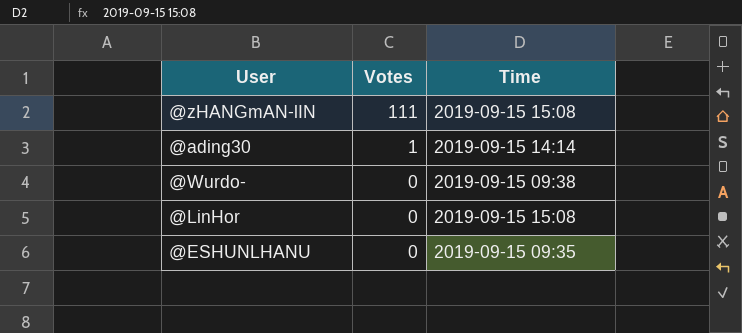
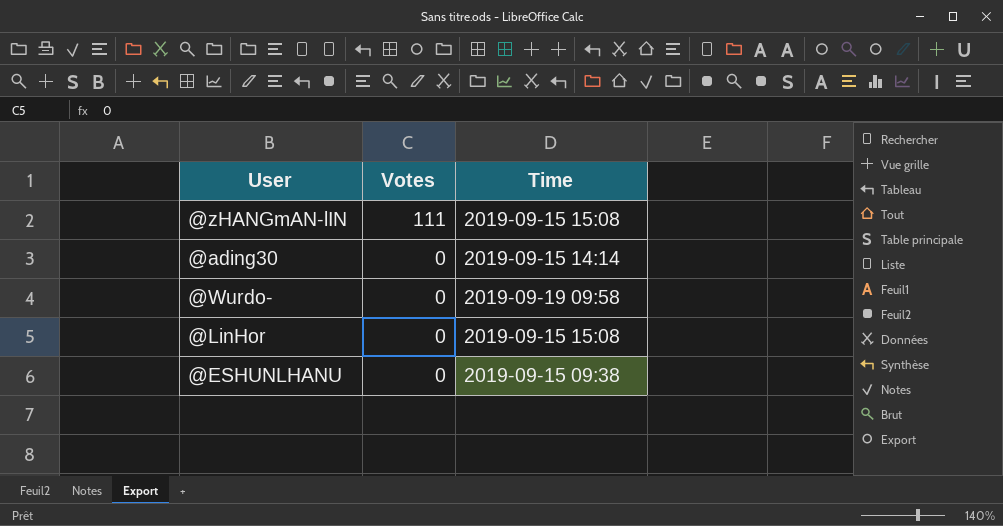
@ading30 | Votes: 1 -> 0
@Wurdo- | Time: 2019-09-15 09:38 -> 2019-09-19 09:58
@ESHUNLHANU | Time: 2019-09-15 09:35 -> 2019-09-15 09:38

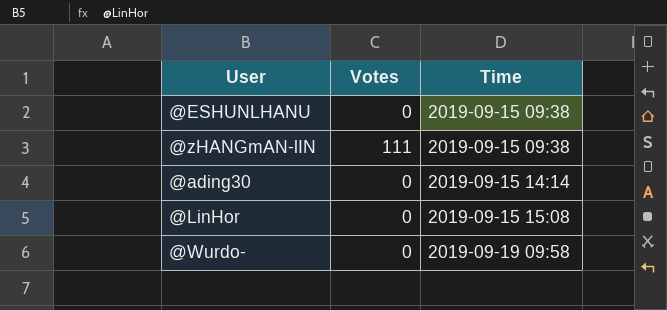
row order: Votes descending -> Time ascending
@zHANGmAN-lIN | Time: 2019-09-15 15:08 -> 2019-09-15 09:38

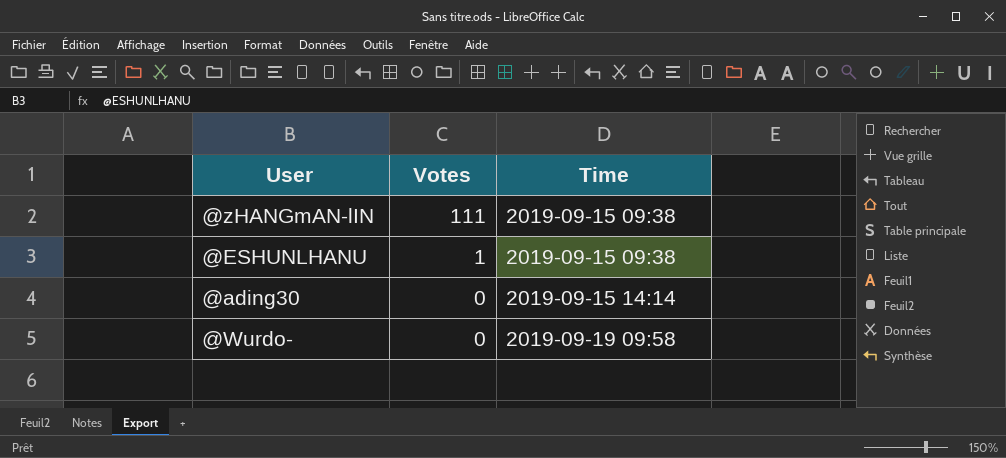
row order: Time ascending -> Votes descending
row @LinHor: 0 | 2019-09-15 15:08 -> none
@ESHUNLHANU | Votes: 0 -> 1

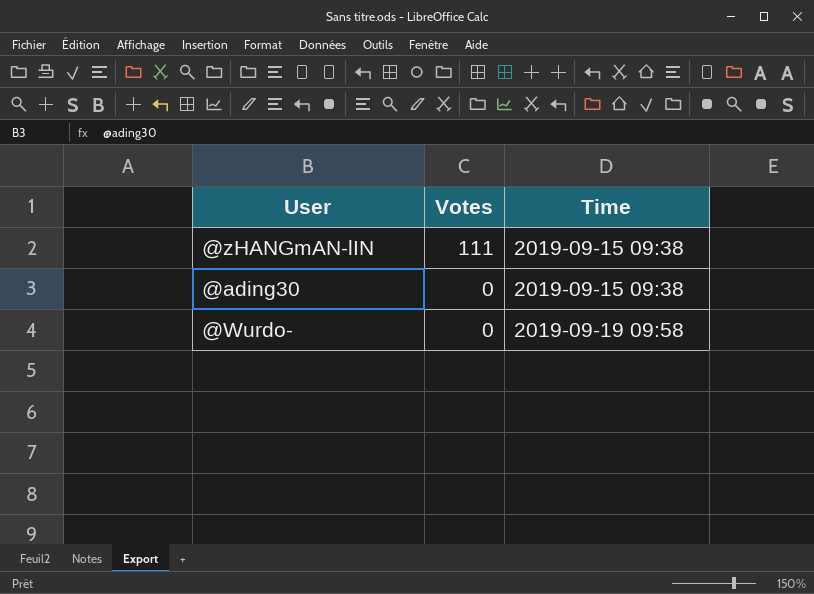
row @ESHUNLHANU: 1 | 2019-09-15 09:38 -> none
@ading30 | Time: 2019-09-15 14:14 -> 2019-09-15 09:38

